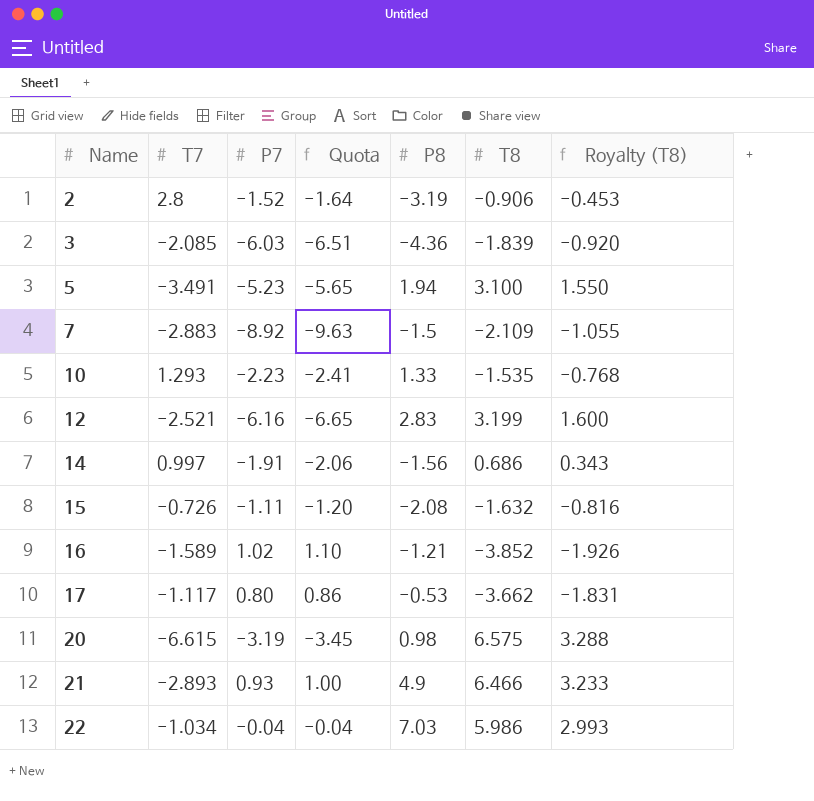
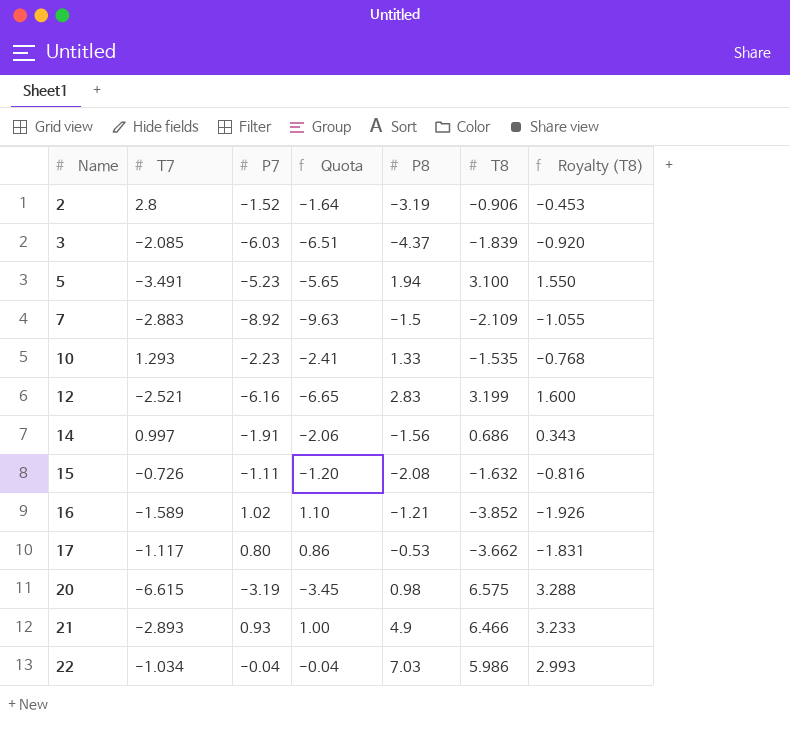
3 | P8: -4.36 -> -4.37

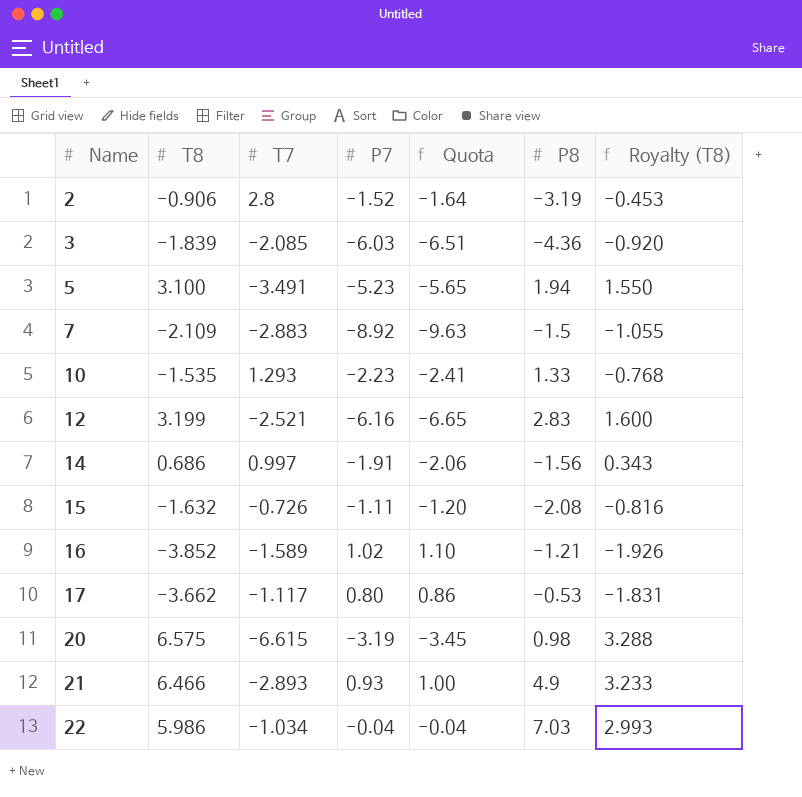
column T8 | position: 6 -> 2
3 | P8: -4.37 -> -4.36

